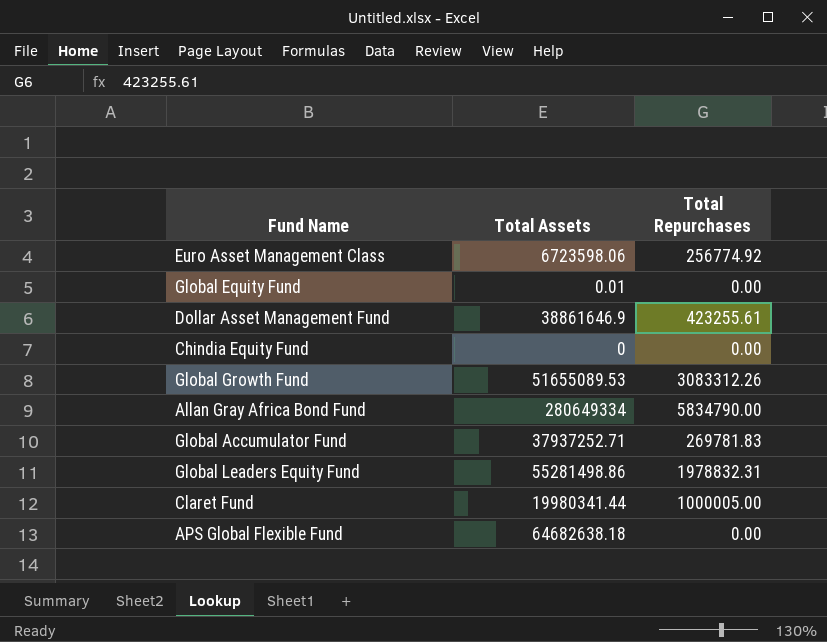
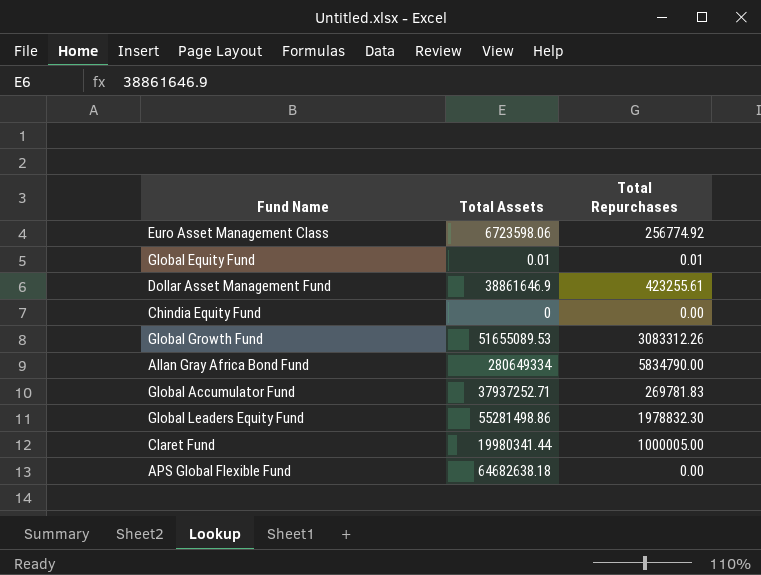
Global Equity Fund | Total Repurchases: 0.00 -> 0.01
Global Leaders Equity Fund | Total Repurchases: 1978832.31 -> 1978832.30

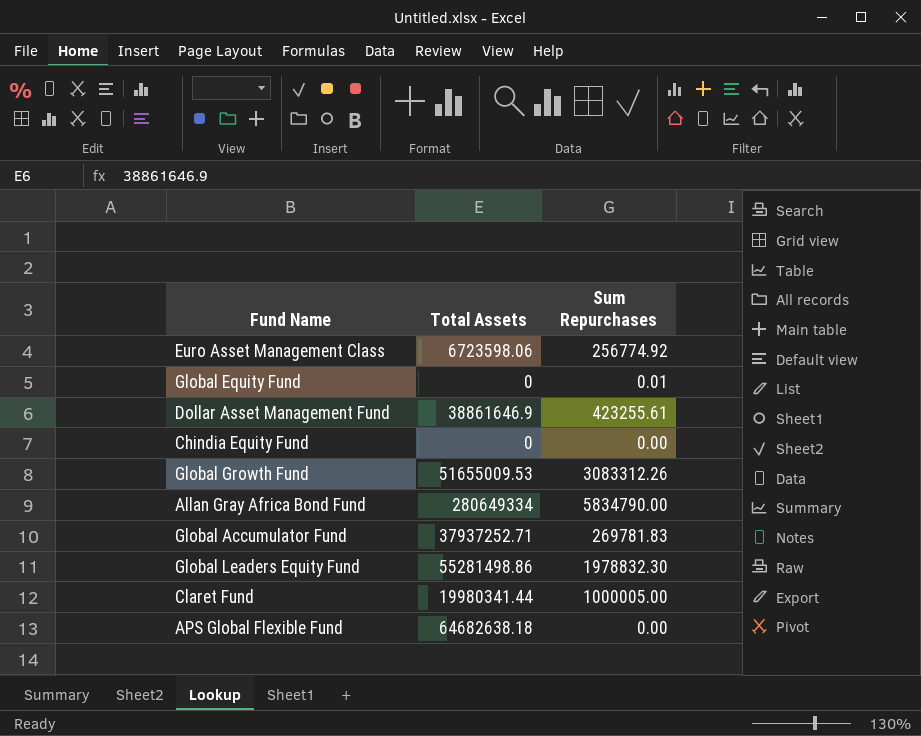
column name: Total Repurchases -> Sum Repurchases
Global Equity Fund | Total Assets: 0.01 -> 0
Global Growth Fund | Total Assets: 51655089.53 -> 51655009.53

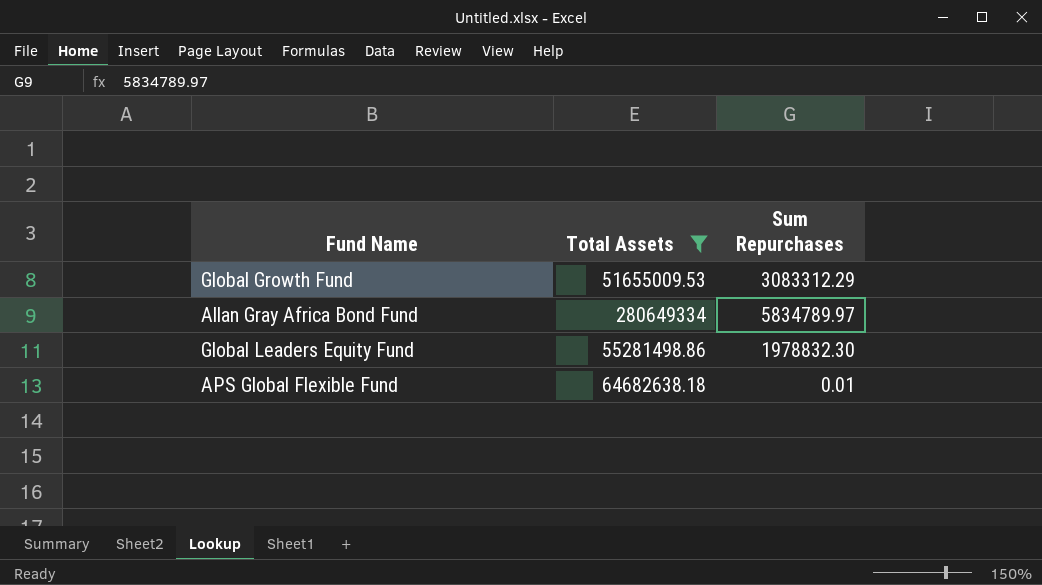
filter: none -> Total Assets >= 51655009.53
Global Growth Fund | Sum Repurchases: 3083312.26 -> 3083312.29
Allan Gray Africa Bond Fund | Sum Repurchases: 5834790.00 -> 5834789.97
APS Global Flexible Fund | Sum Repurchases: 0.00 -> 0.01

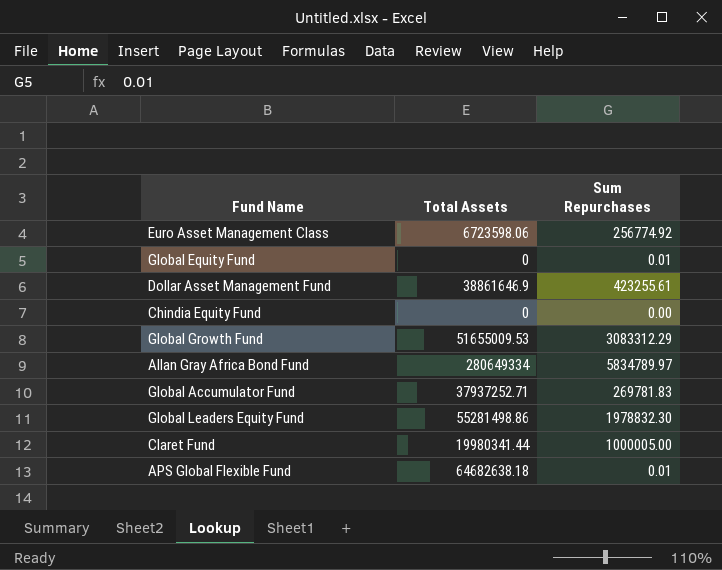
filter: Total Assets >= 51655009.53 -> none

